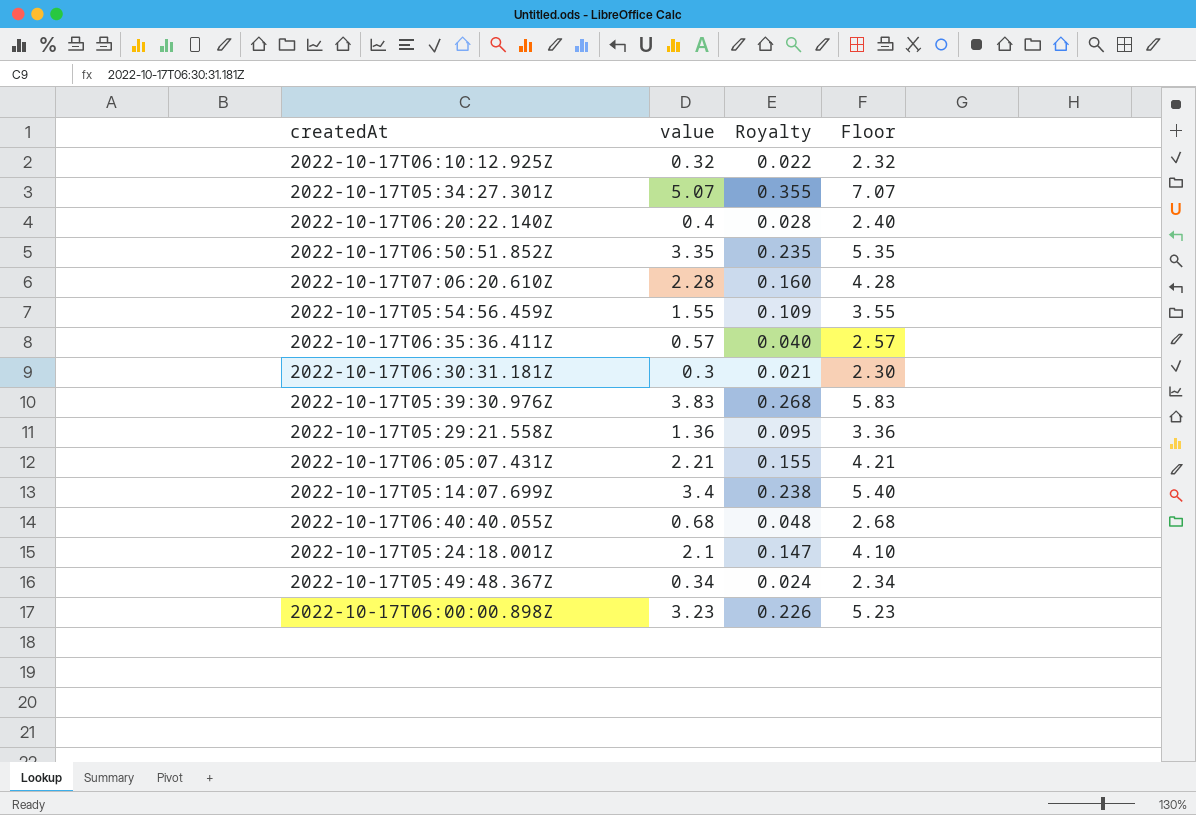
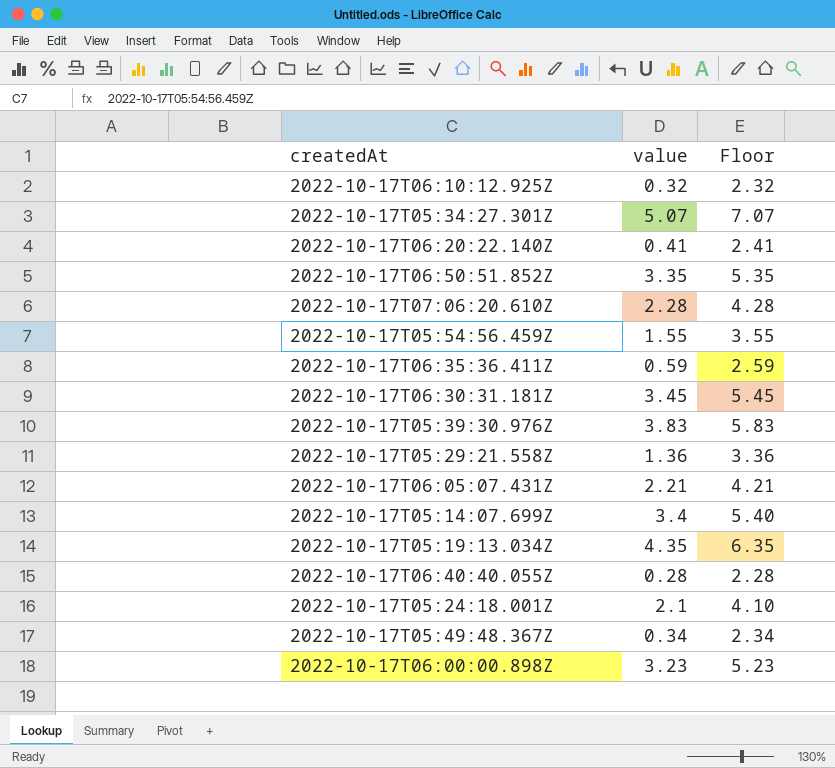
column Royalty | formula: [value] * 0.07 -> none
2022-10-17T06:20:22.140Z | value: 0.4 -> 0.41
2022-10-17T06:20:22.140Z | Floor: 2.40 -> 2.41
2022-10-17T06:35:36.411Z | value: 0.57 -> 0.59
2022-10-17T06:35:36.411Z | Floor: 2.57 -> 2.59
2022-10-17T06:30:31.181Z | value: 0.3 -> 3.45
2022-10-17T06:30:31.181Z | Floor: 2.30 -> 5.45
row 2022-10-17T05:19:13.034Z: none -> 4.35 | 6.35
2022-10-17T06:40:40.055Z | value: 0.68 -> 0.28
2022-10-17T06:40:40.055Z | Floor: 2.68 -> 2.28

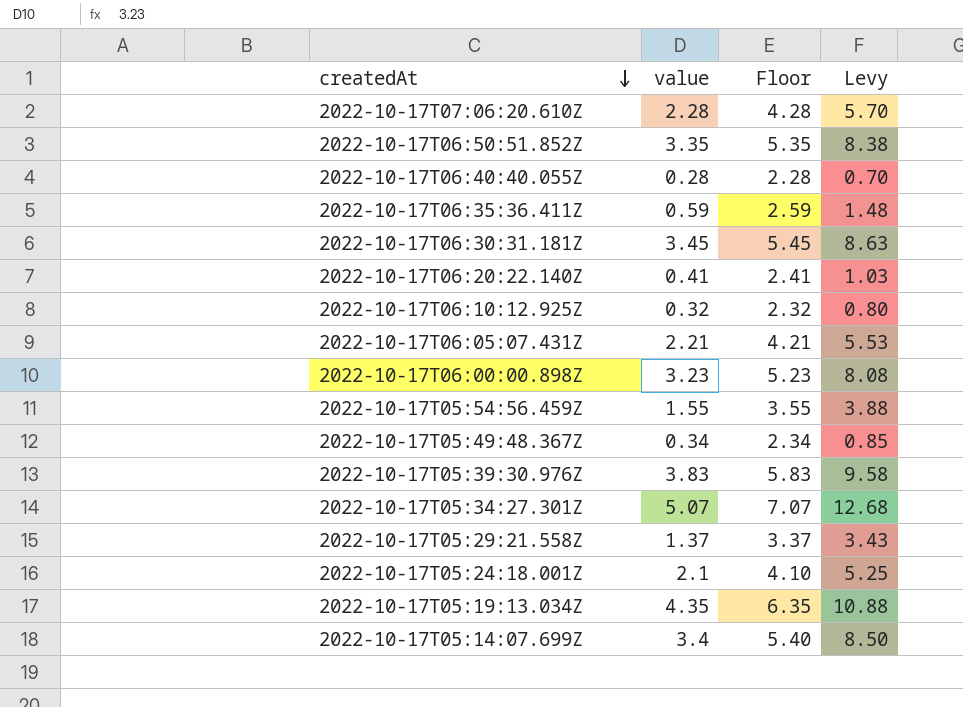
row order: none -> createdAt descending
column Levy | formula: none -> [value] * 2.5
2022-10-17T05:29:21.558Z | value: 1.36 -> 1.37
2022-10-17T05:29:21.558Z | Floor: 3.36 -> 3.37

